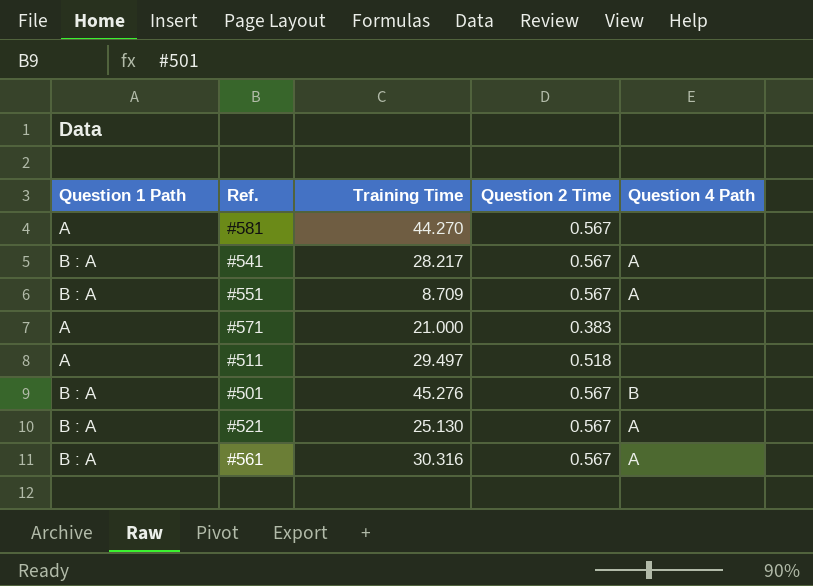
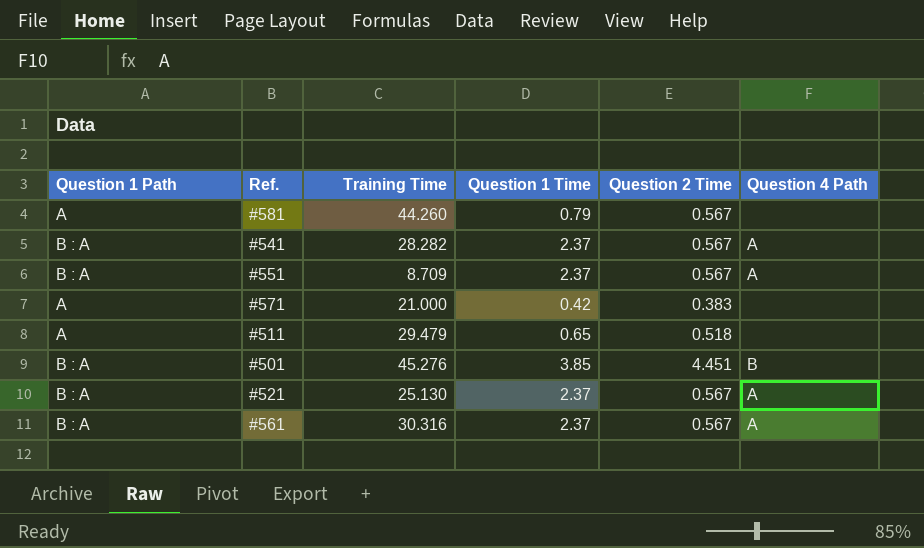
column Question 1 Time | position: none -> 4
#581 | Training Time: 44.270 -> 44.260
#541 | Training Time: 28.217 -> 28.282
#511 | Training Time: 29.497 -> 29.479
#501 | Question 2 Time: 0.567 -> 4.451

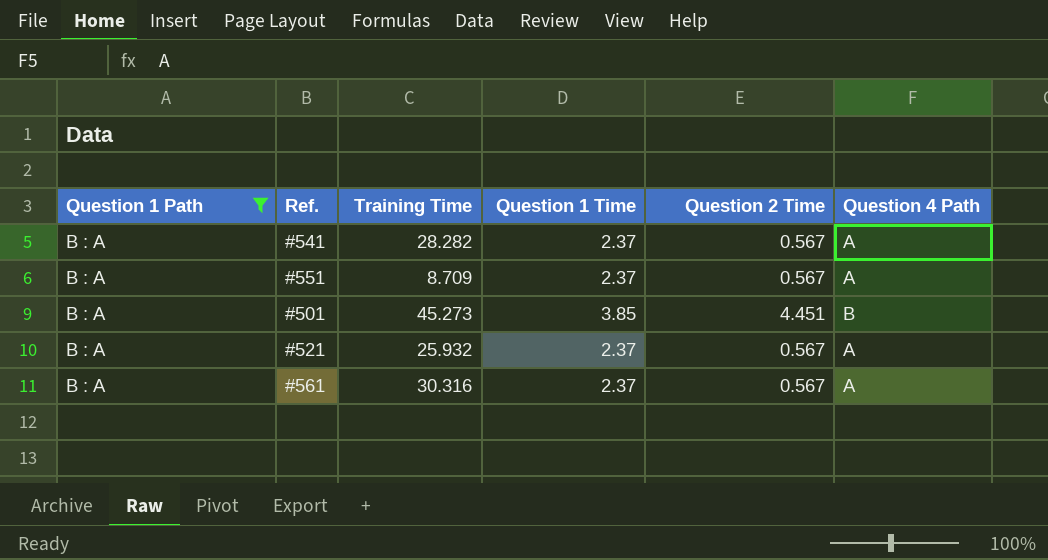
filter: none -> Question 1 Path = B : A
#501 | Training Time: 45.276 -> 45.273
#521 | Training Time: 25.130 -> 25.932

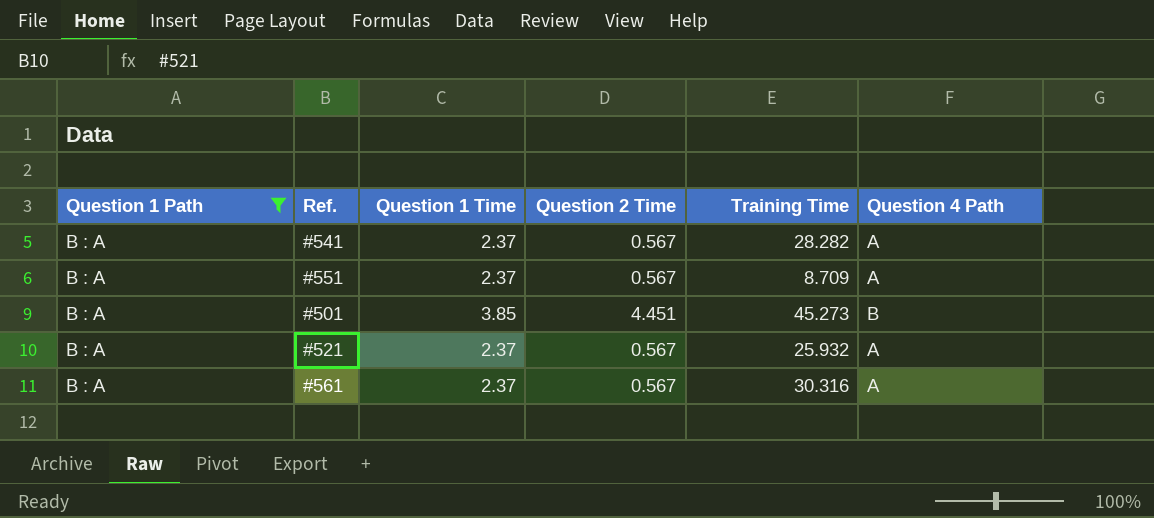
column Training Time | position: 3 -> 5

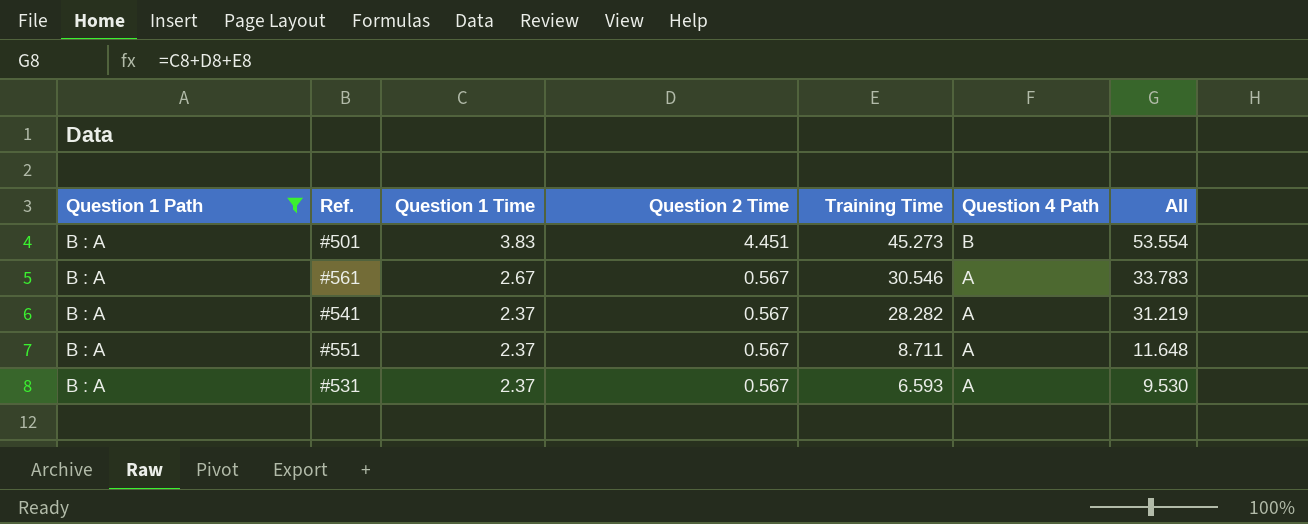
row order: none -> Question 1 Time descending
column All | formula: none -> [Question 1 Time] + [Question 2 Time] + [Training Time]
row #521: B : A | 2.37 | 0.567 | 25.932 | A -> none
#501 | Question 1 Time: 3.85 -> 3.83
#561 | Question 1 Time: 2.37 -> 2.67
#561 | Training Time: 30.316 -> 30.546
#551 | Training Time: 8.709 -> 8.711
row #531: none -> B : A | 2.37 | 0.567 | 6.593 | A | 9.530

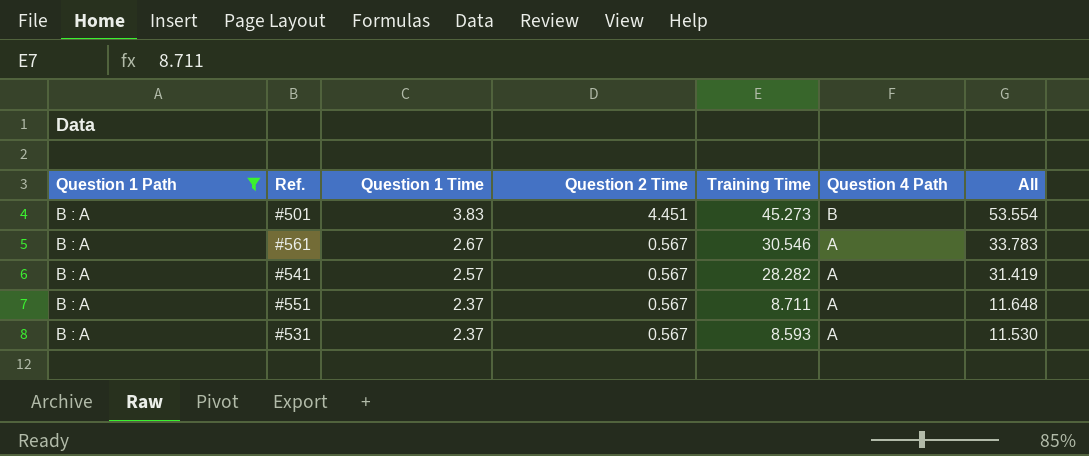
#541 | Question 1 Time: 2.37 -> 2.57
#541 | All: 31.219 -> 31.419
#531 | Training Time: 6.593 -> 8.593
#531 | All: 9.530 -> 11.530

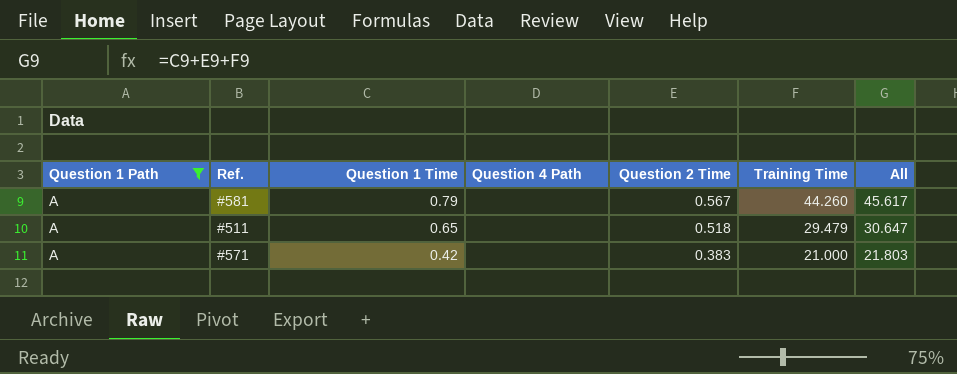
filter: Question 1 Path = B : A -> Question 1 Path = A
column Question 4 Path | position: 6 -> 4

